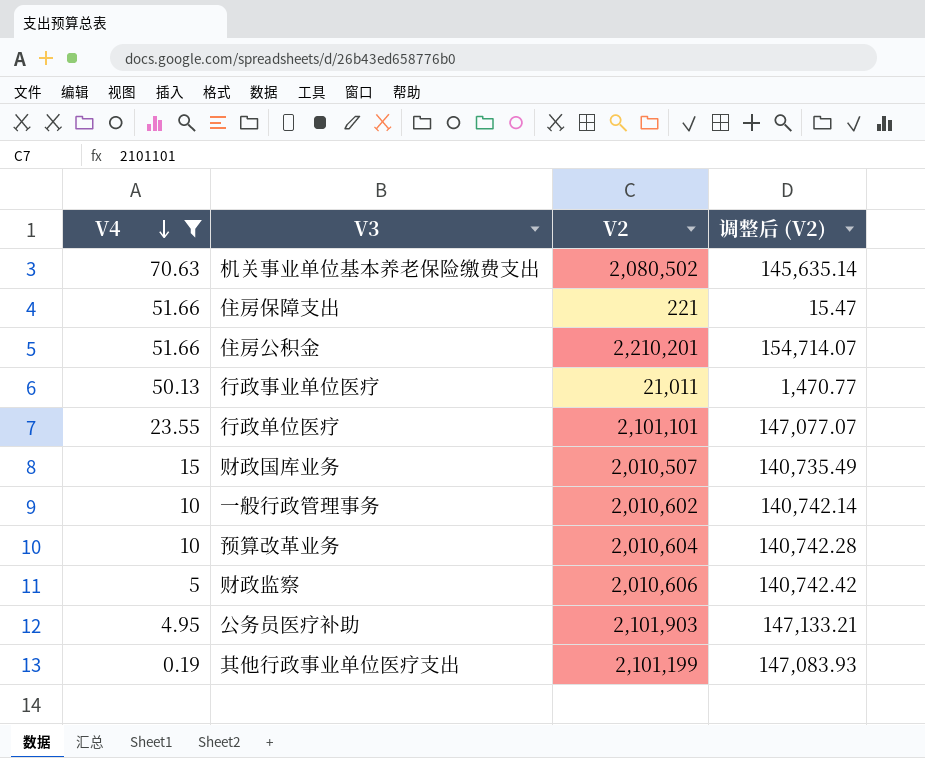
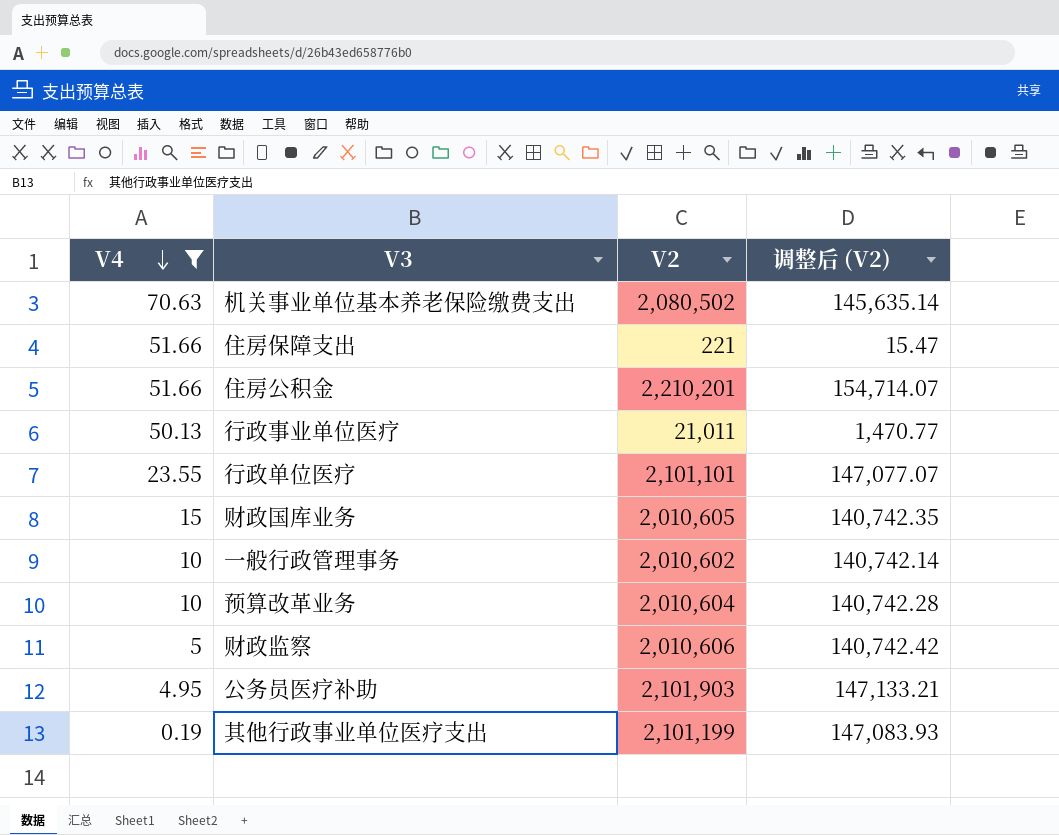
财政国库业务 | V2: 2,010,507 -> 2,010,605
财政国库业务 | 调整后 (V2): 140,735.49 -> 140,742.35

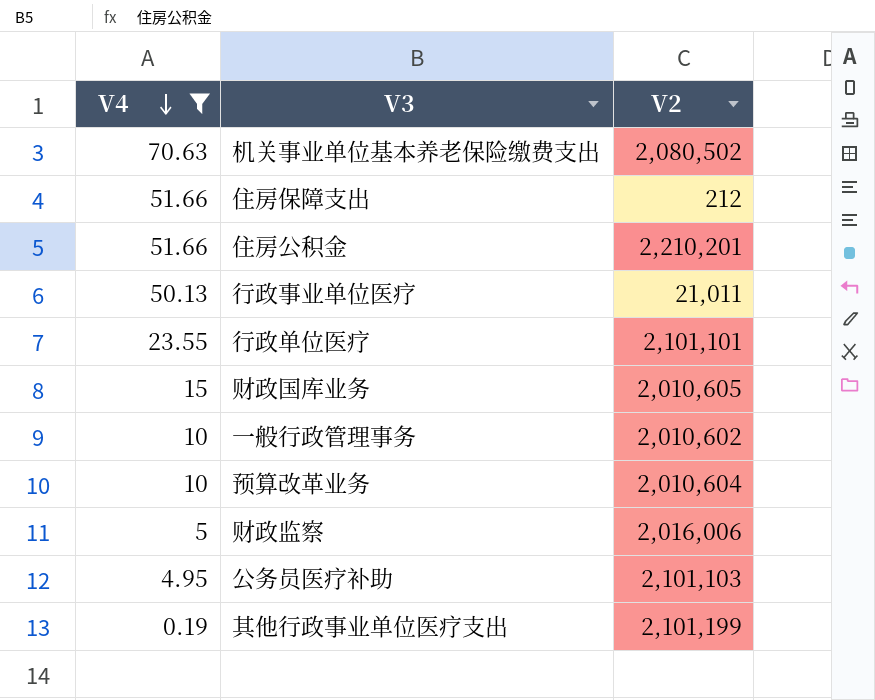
column 调整后 (V2) | formula: [V2] * 0.07 -> none
住房保障支出 | V2: 221 -> 212
财政监察 | V2: 2,010,606 -> 2,016,006
公务员医疗补助 | V2: 2,101,903 -> 2,101,103

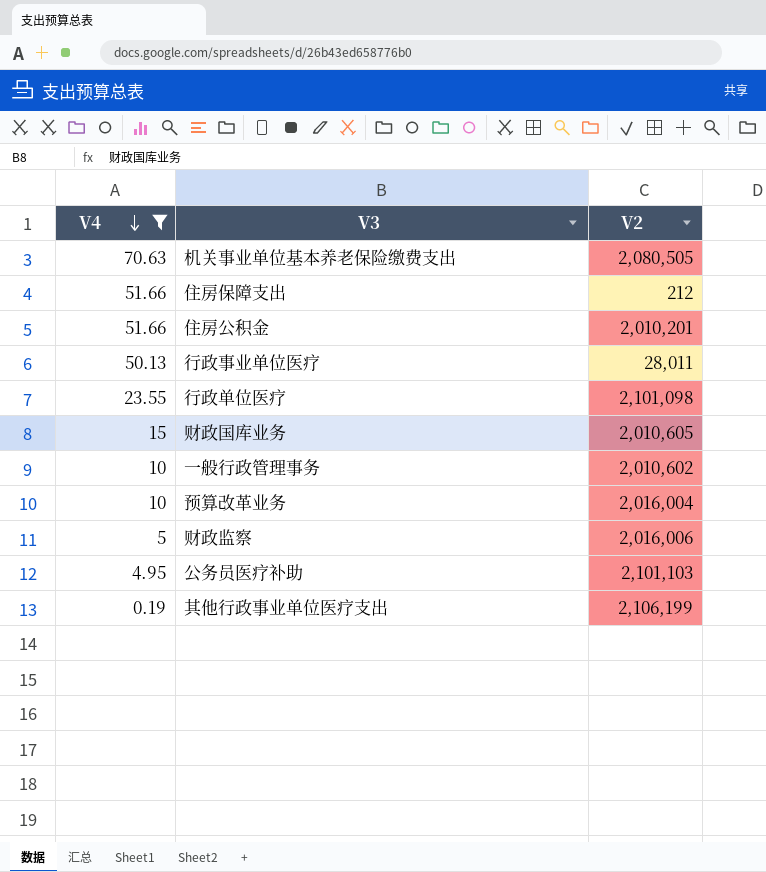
机关事业单位基本养老保险缴费支出 | V2: 2,080,502 -> 2,080,505
住房公积金 | V2: 2,210,201 -> 2,010,201
行政事业单位医疗 | V2: 21,011 -> 28,011
行政单位医疗 | V2: 2,101,101 -> 2,101,098
预算改革业务 | V2: 2,010,604 -> 2,016,004
其他行政事业单位医疗支出 | V2: 2,101,199 -> 2,106,199

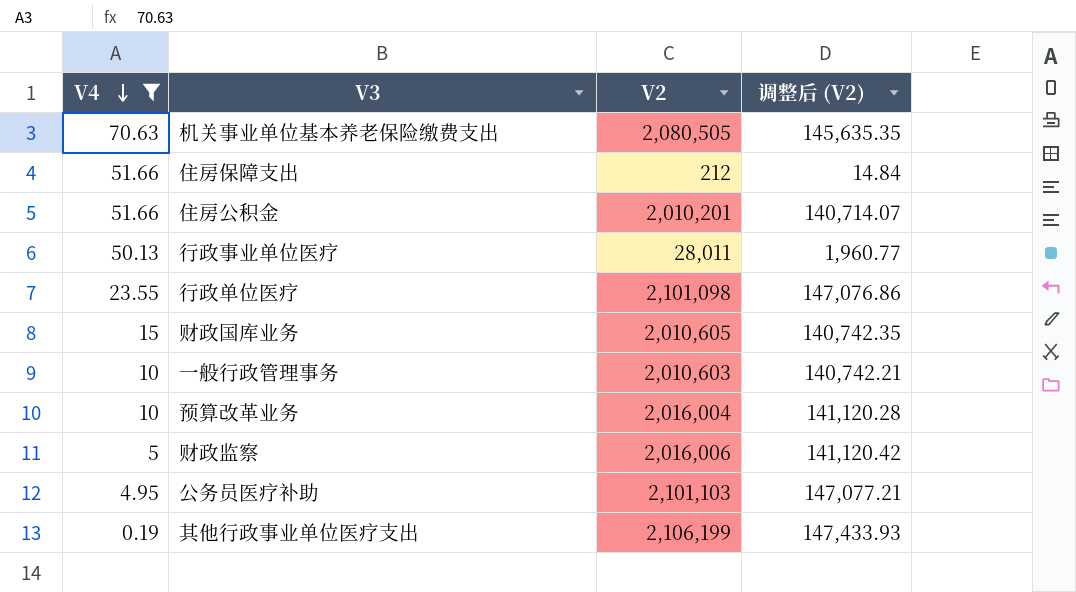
column 调整后 (V2) | formula: none -> [V2] * 0.07
一般行政管理事务 | V2: 2,010,602 -> 2,010,603

